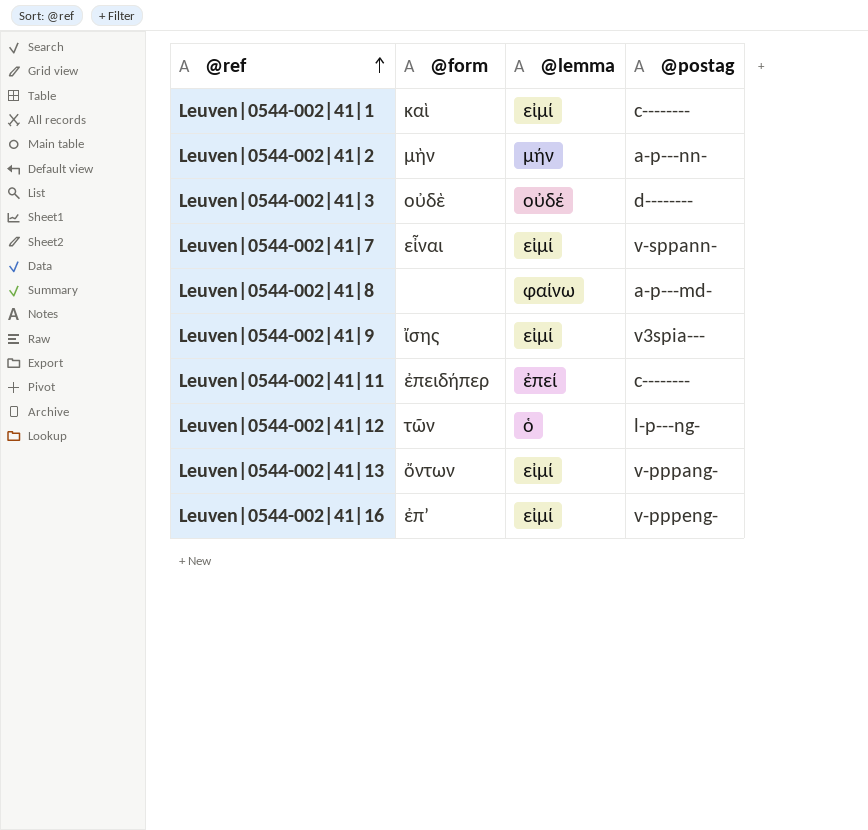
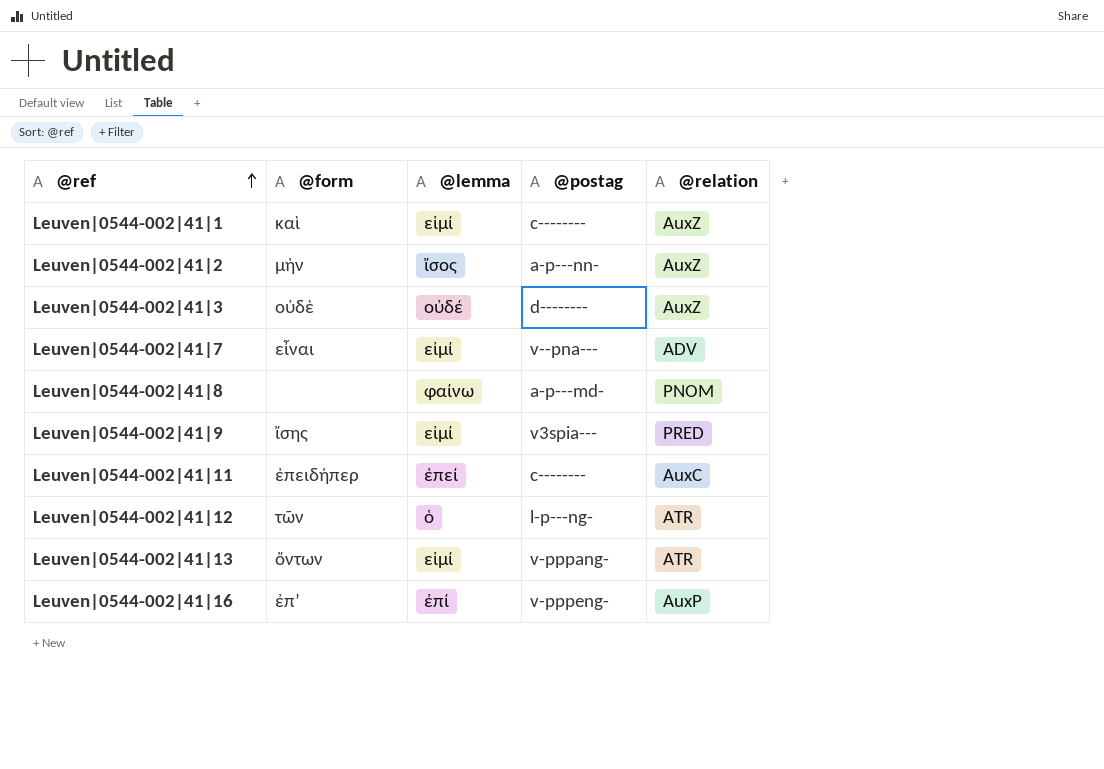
column @relation | position: none -> 5
Leuven|0544-002|41|2 | @lemma: μήν -> ἴσος
Leuven|0544-002|41|7 | @postag: v-sppann- -> v--pna---
Leuven|0544-002|41|16 | @lemma: εἰμί -> ἐπί

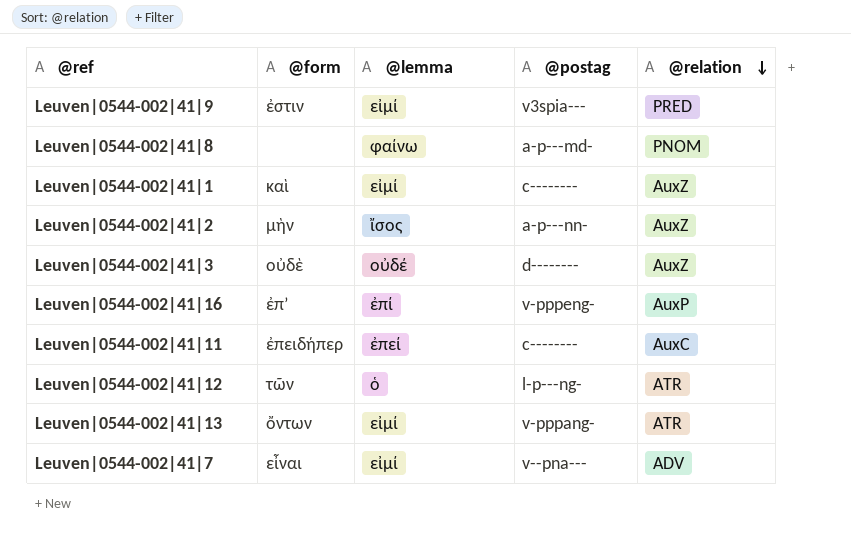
row order: @ref ascending -> @relation descending
Leuven|0544-002|41|9 | @form: ἴσης -> ἐστιν

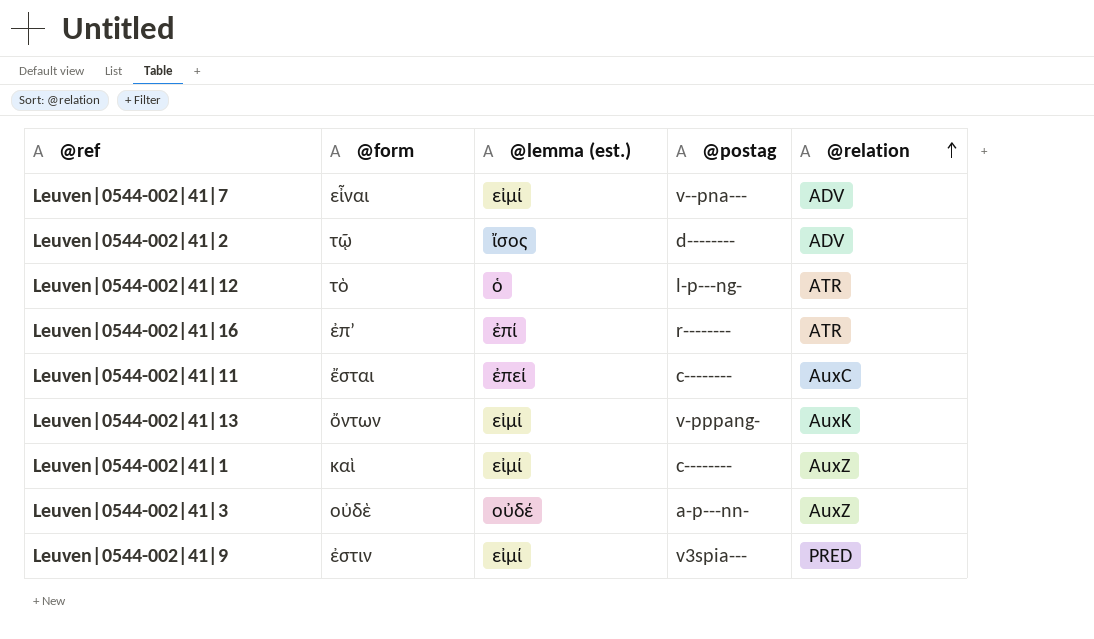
row order: @relation descending -> @relation ascending
column name: @lemma -> @lemma (est.)
row Leuven|0544-002|41|8: none | φαίνω | a-p---md- | PNOM -> none
Leuven|0544-002|41|2 | @form: μὴν -> τῷ
Leuven|0544-002|41|2 | @postag: a-p---nn- -> d--------
Leuven|0544-002|41|2 | @relation: AuxZ -> ADV
Leuven|0544-002|41|12 | @form: τῶν -> τὸ
Leuven|0544-002|41|16 | @postag: v-pppeng- -> r--------
Leuven|0544-002|41|16 | @relation: AuxP -> ATR
Leuven|0544-002|41|11 | @form: ἐπειδήπερ -> ἔσται
Leuven|0544-002|41|13 | @relation: ATR -> AuxK
Leuven|0544-002|41|3 | @postag: d-------- -> a-p---nn-

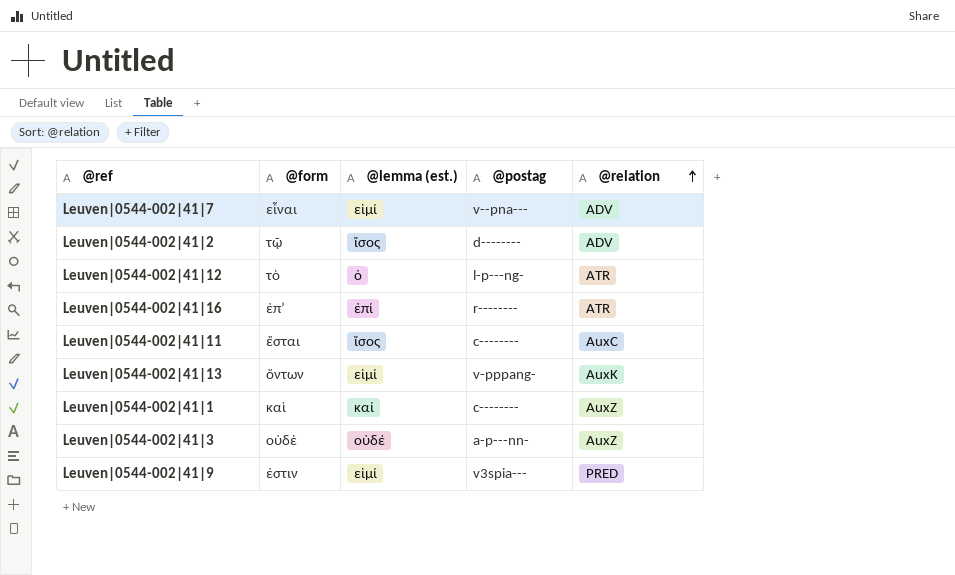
Leuven|0544-002|41|11 | @lemma (est.): ἐπεί -> ἴσος
Leuven|0544-002|41|1 | @lemma (est.): εἰμί -> καί

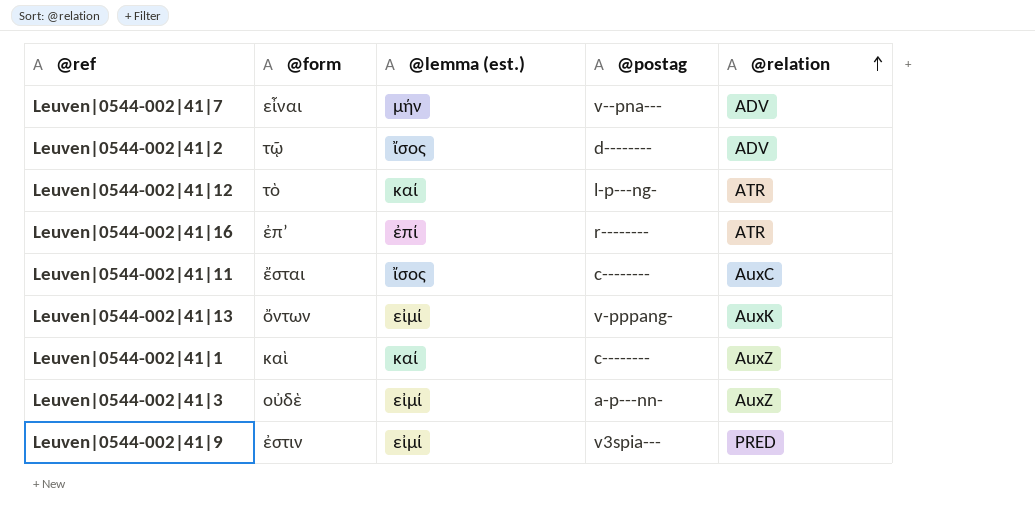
Leuven|0544-002|41|7 | @lemma (est.): εἰμί -> μήν
Leuven|0544-002|41|12 | @lemma (est.): ὁ -> καί
Leuven|0544-002|41|3 | @lemma (est.): οὐδέ -> εἰμί

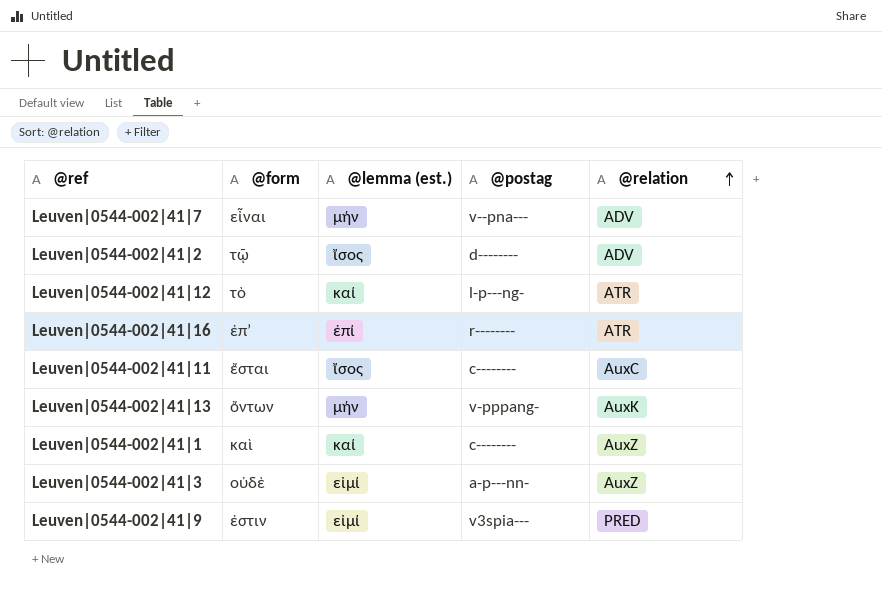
Leuven|0544-002|41|13 | @lemma (est.): εἰμί -> μήν

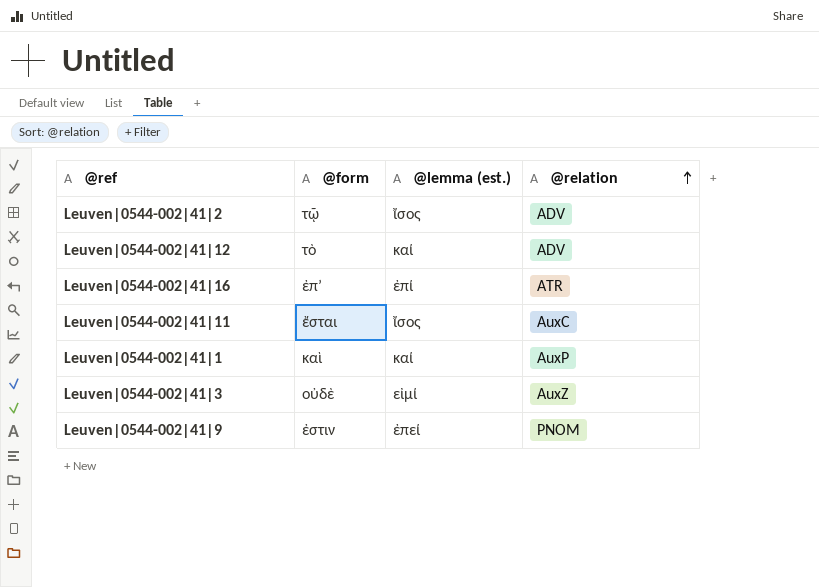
column @postag | position: 4 -> none
row Leuven|0544-002|41|7: εἶναι | μήν | v--pna--- | ADV -> none
row Leuven|0544-002|41|13: ὄντων | μήν | v-pppang- | AuxK -> none
Leuven|0544-002|41|12 | @relation: ATR -> ADV
Leuven|0544-002|41|1 | @relation: AuxZ -> AuxP
Leuven|0544-002|41|9 | @lemma (est.): εἰμί -> ἐπεί
Leuven|0544-002|41|9 | @relation: PRED -> PNOM

